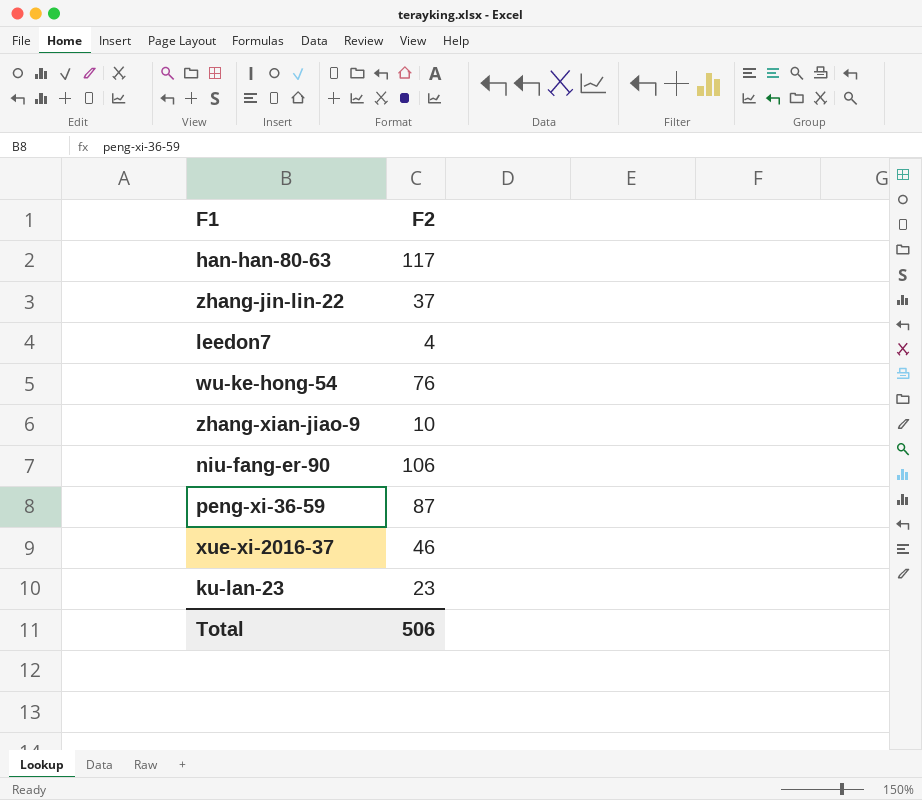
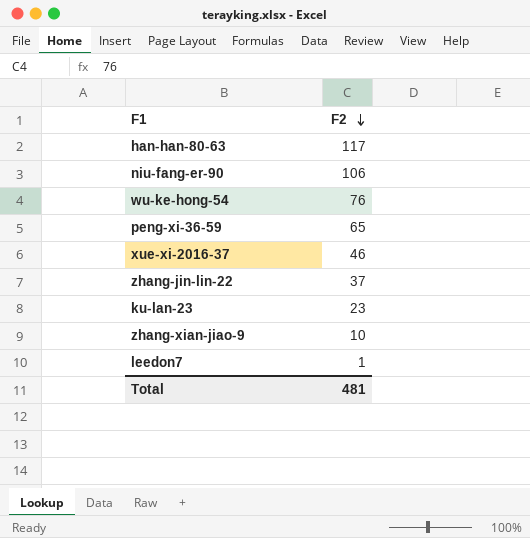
row order: none -> F2 descending
peng-xi-36-59 | F2: 87 -> 65
leedon7 | F2: 4 -> 1
Total | F2: 506 -> 481

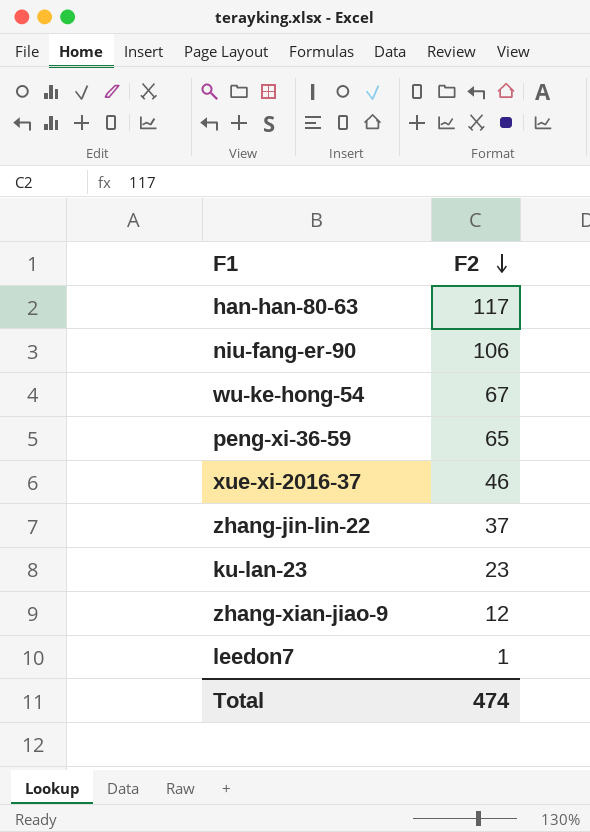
wu-ke-hong-54 | F2: 76 -> 67
zhang-xian-jiao-9 | F2: 10 -> 12
Total | F2: 481 -> 474

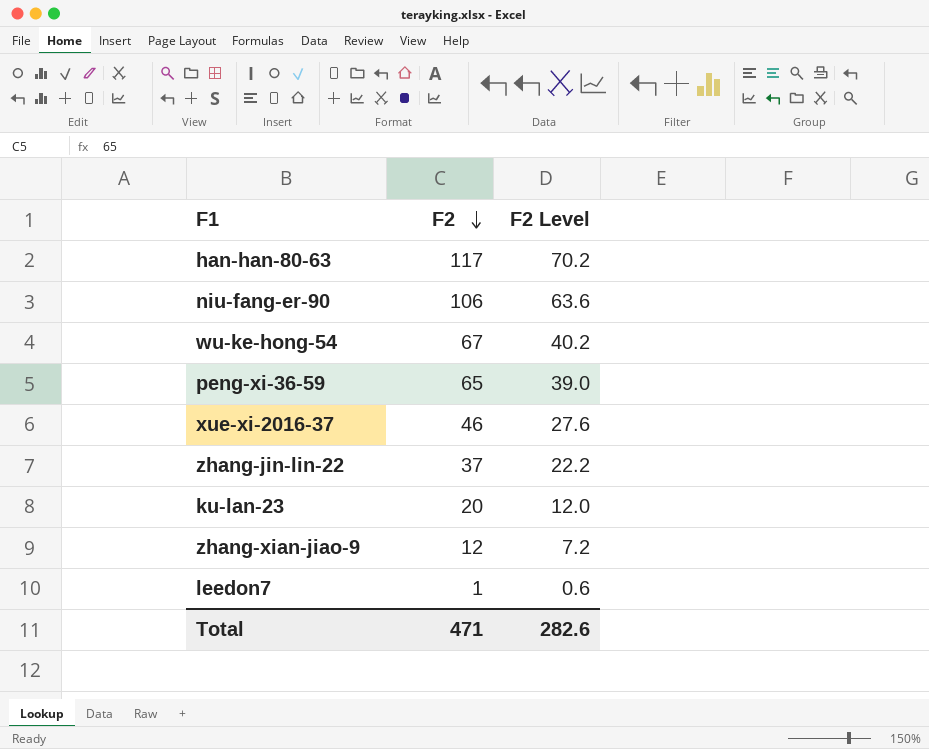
column F2 Level | formula: none -> [F2] * 0.6
ku-lan-23 | F2: 23 -> 20
Total | F2: 474 -> 471

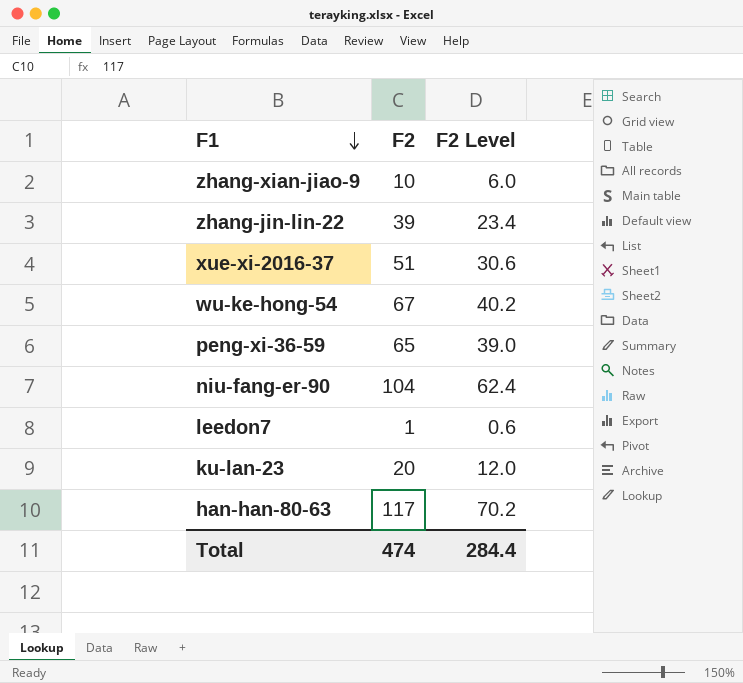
row order: F2 descending -> F1 descending
zhang-xian-jiao-9 | F2: 12 -> 10
zhang-xian-jiao-9 | F2 Level: 7.2 -> 6.0
zhang-jin-lin-22 | F2: 37 -> 39
zhang-jin-lin-22 | F2 Level: 22.2 -> 23.4
xue-xi-2016-37 | F2: 46 -> 51
xue-xi-2016-37 | F2 Level: 27.6 -> 30.6
niu-fang-er-90 | F2: 106 -> 104
niu-fang-er-90 | F2 Level: 63.6 -> 62.4
Total | F2: 471 -> 474
Total | F2 Level: 282.6 -> 284.4

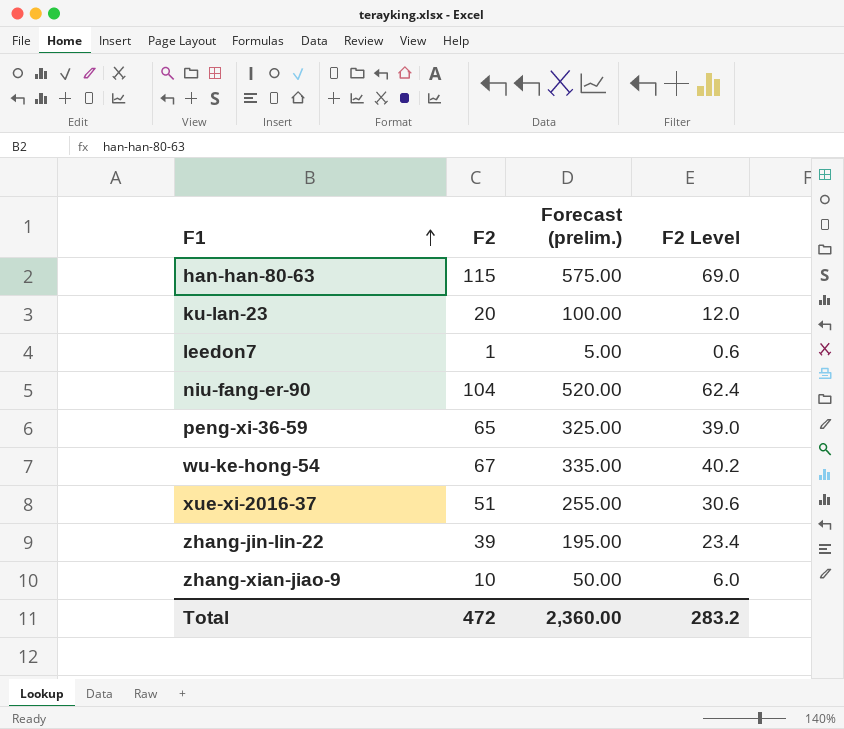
row order: F1 descending -> F1 ascending
column Forecast (prelim.) | formula: none -> [F2] * 5
han-han-80-63 | F2: 117 -> 115
han-han-80-63 | F2 Level: 70.2 -> 69.0
Total | F2: 474 -> 472
Total | F2 Level: 284.4 -> 283.2

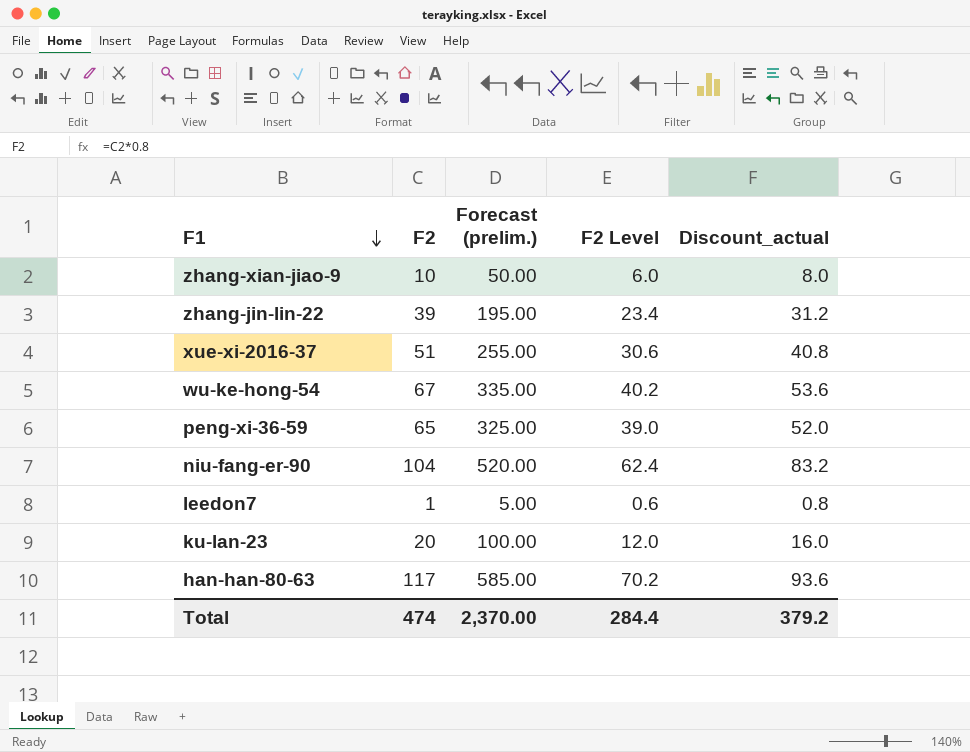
row order: F1 ascending -> F1 descending
column Discount_actual | formula: none -> [F2] * 0.8
han-han-80-63 | F2: 115 -> 117
han-han-80-63 | Forecast (prelim.): 575.00 -> 585.00
han-han-80-63 | F2 Level: 69.0 -> 70.2
Total | F2: 472 -> 474
Total | Forecast (prelim.): 2,360.00 -> 2,370.00
Total | F2 Level: 283.2 -> 284.4

